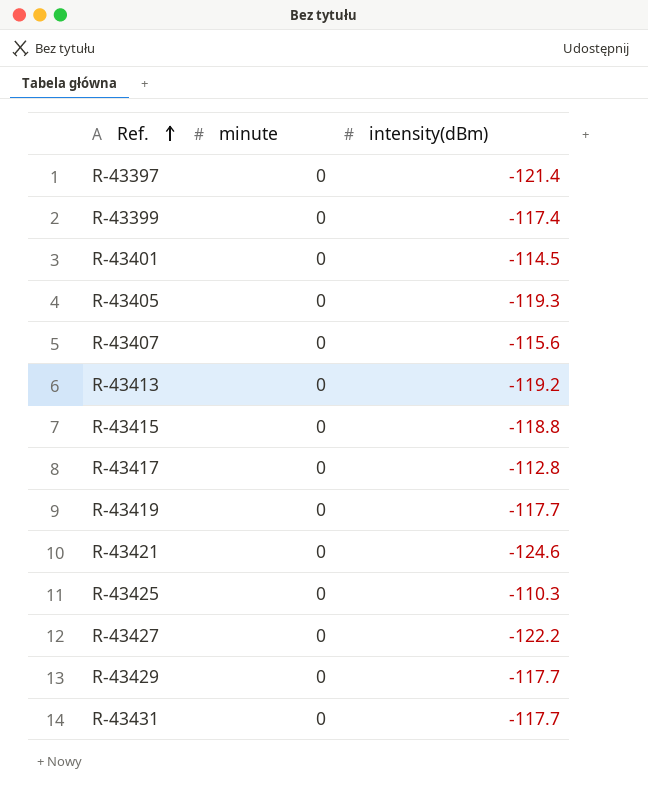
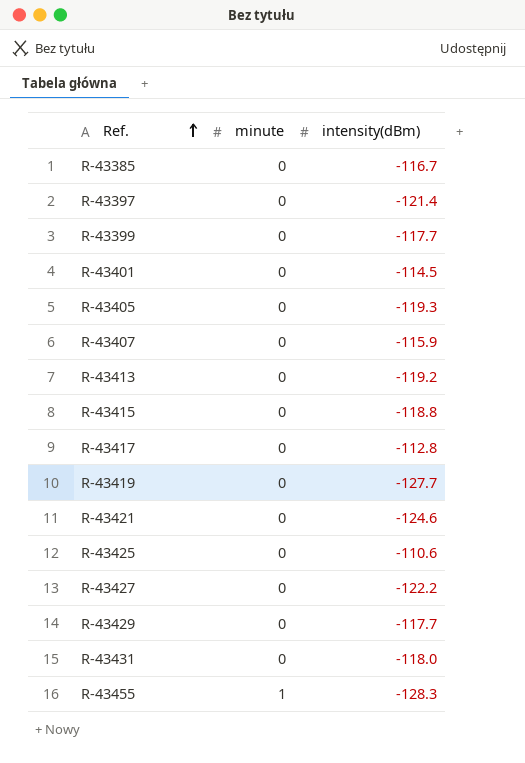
row R-43385: none -> 0 | -116.7
R-43399 | intensity(dBm): -117.4 -> -117.7
R-43407 | intensity(dBm): -115.6 -> -115.9
R-43419 | intensity(dBm): -117.7 -> -127.7
R-43425 | intensity(dBm): -110.3 -> -110.6
R-43431 | intensity(dBm): -117.7 -> -118.0
row R-43455: none -> 1 | -128.3

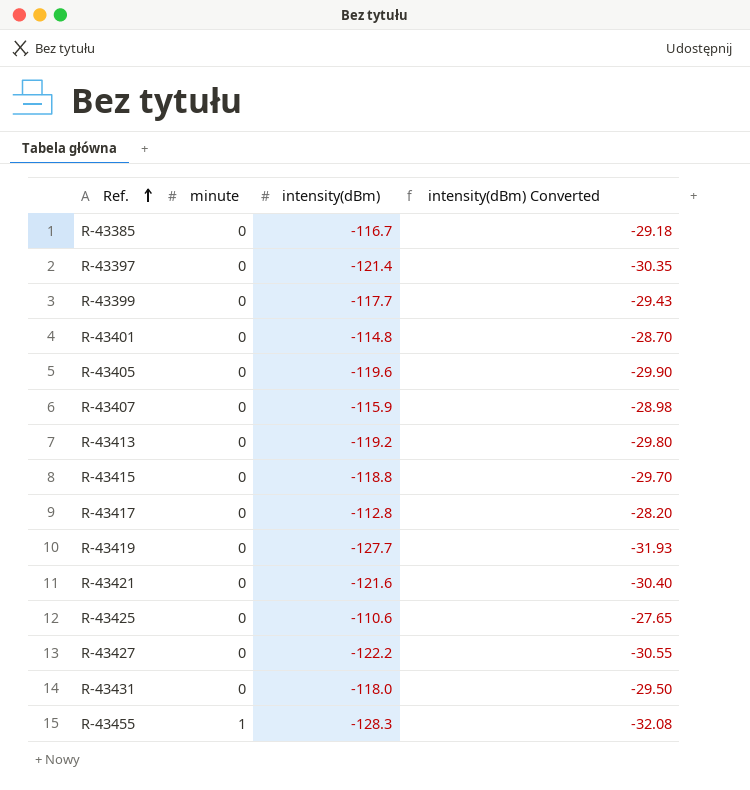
column intensity(dBm) Converted | formula: none -> [intensity(dBm)] * 0.25
row R-43429: 0 | -117.7 -> none
R-43401 | intensity(dBm): -114.5 -> -114.8
R-43405 | intensity(dBm): -119.3 -> -119.6
R-43421 | intensity(dBm): -124.6 -> -121.6

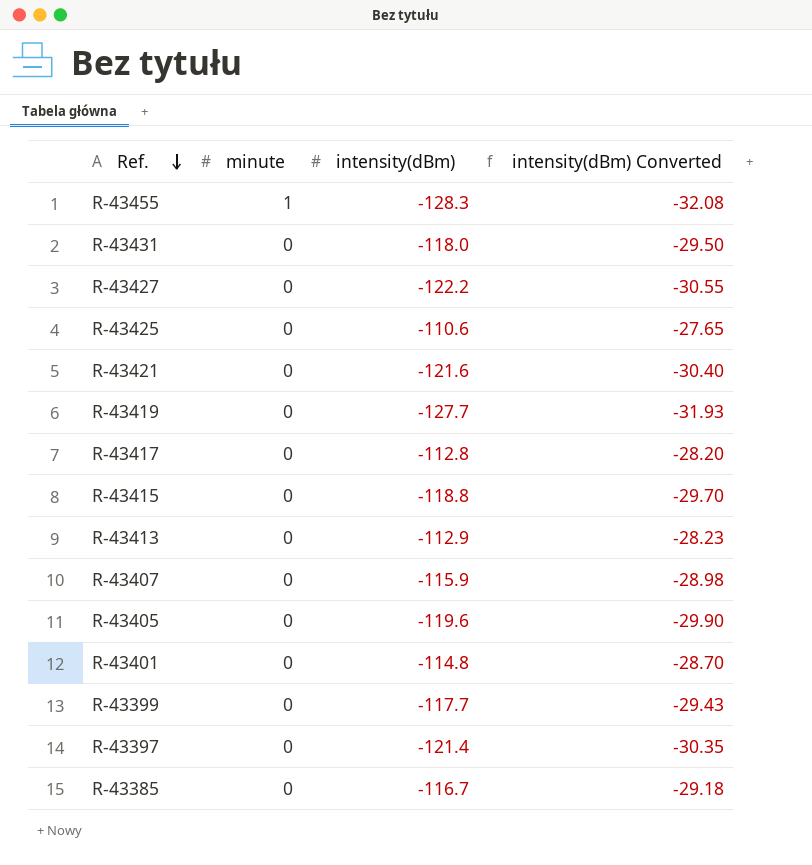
row order: Ref. ascending -> Ref. descending
R-43413 | intensity(dBm): -119.2 -> -112.9
R-43413 | intensity(dBm) Converted: -29.80 -> -28.23

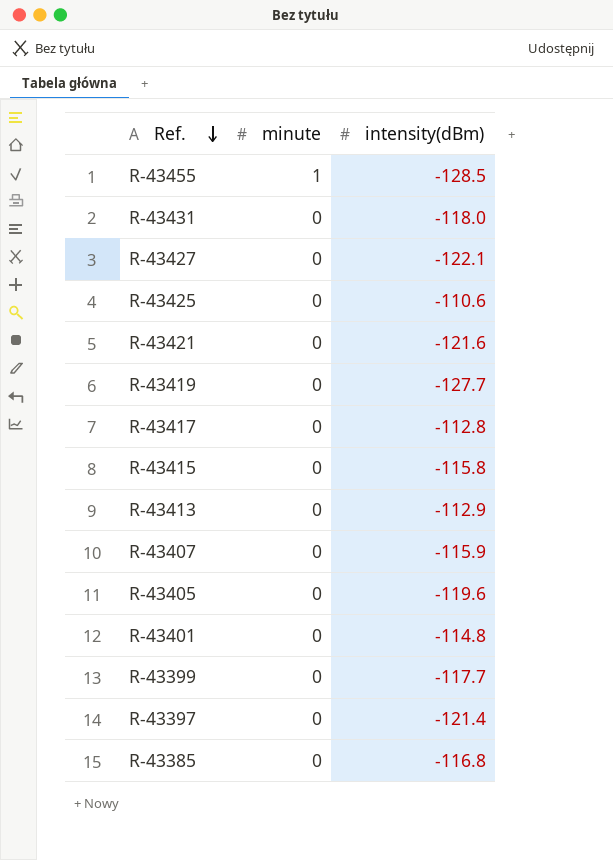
column intensity(dBm) Converted | formula: [intensity(dBm)] * 0.25 -> none
R-43455 | intensity(dBm): -128.3 -> -128.5
R-43427 | intensity(dBm): -122.2 -> -122.1
R-43415 | intensity(dBm): -118.8 -> -115.8
R-43385 | intensity(dBm): -116.7 -> -116.8

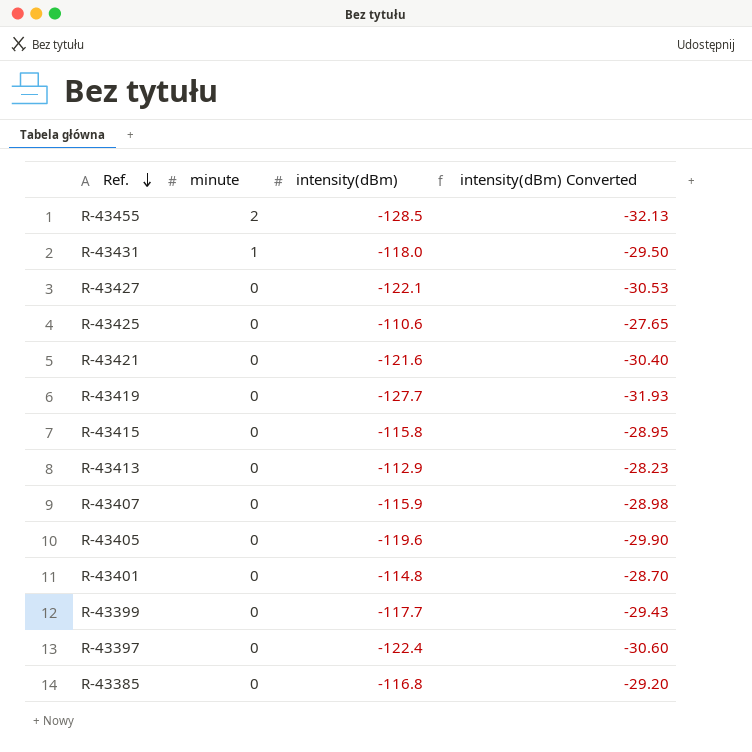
column intensity(dBm) Converted | formula: none -> [intensity(dBm)] * 0.25
row R-43417: 0 | -112.8 -> none
R-43455 | minute: 1 -> 2
R-43431 | minute: 0 -> 1
R-43397 | intensity(dBm): -121.4 -> -122.4

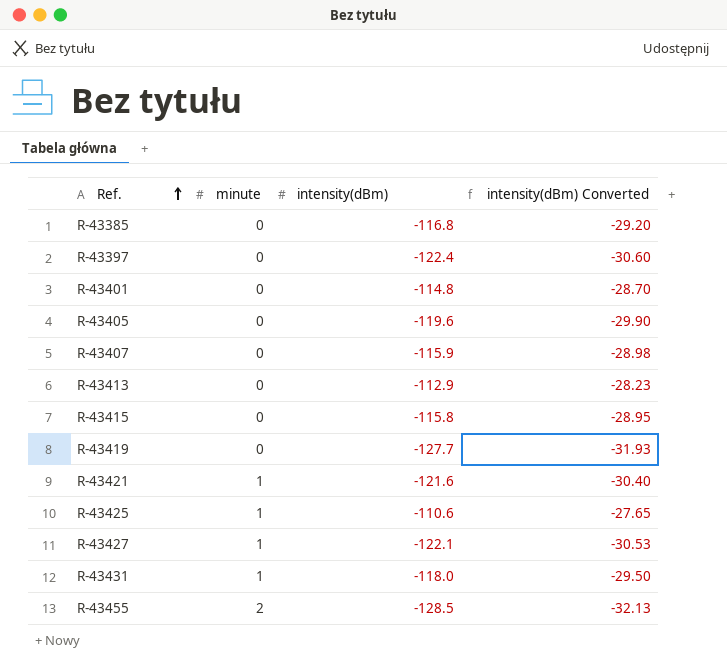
row order: Ref. descending -> Ref. ascending
row R-43399: 0 | -117.7 | -29.43 -> none
R-43421 | minute: 0 -> 1
R-43425 | minute: 0 -> 1
R-43427 | minute: 0 -> 1

